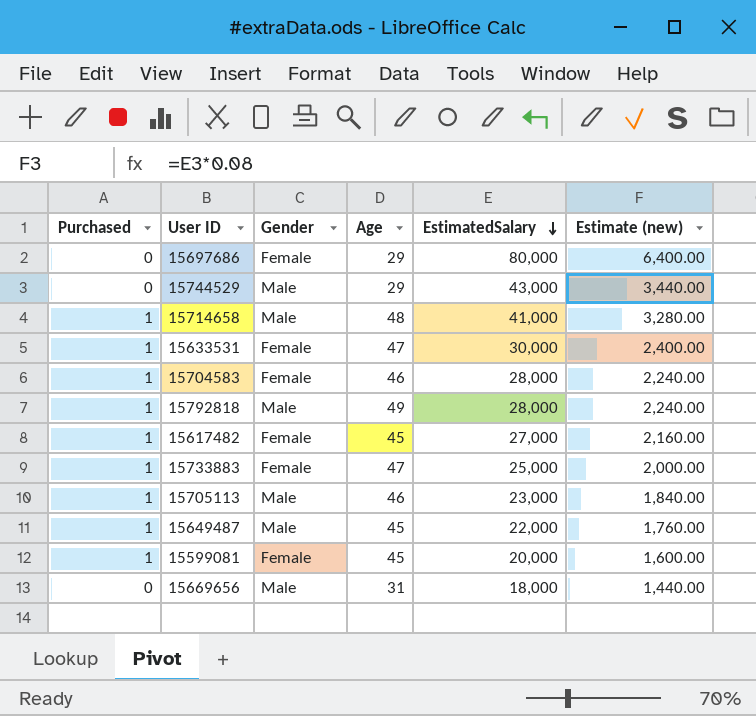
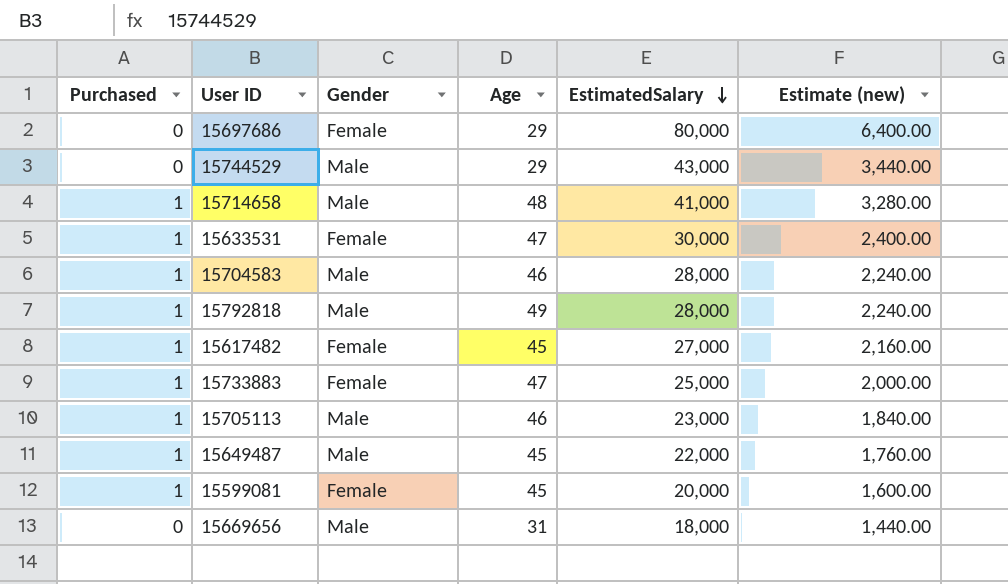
15704583 | Gender: Female -> Male

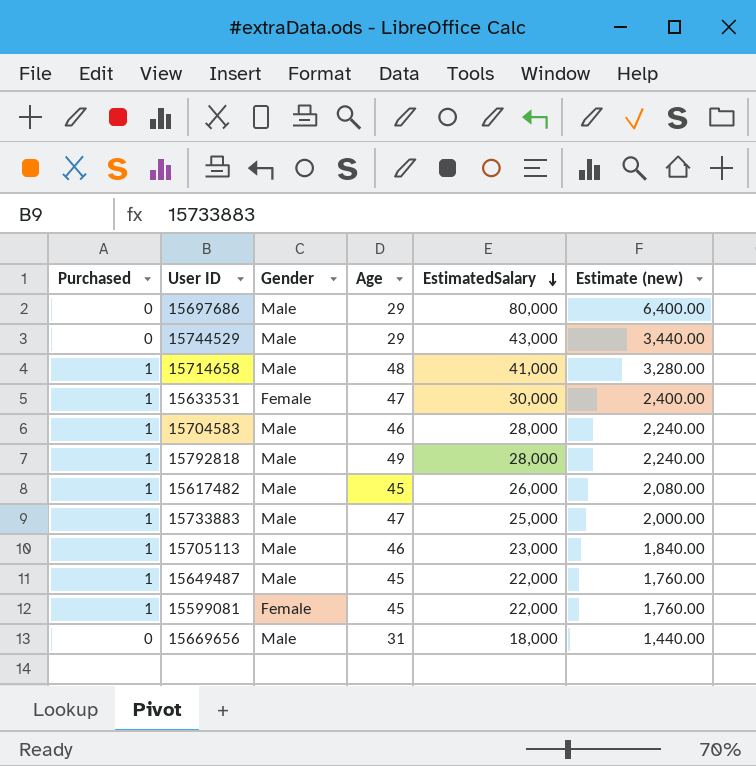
15697686 | Gender: Female -> Male
15617482 | Gender: Female -> Male
15617482 | EstimatedSalary: 27,000 -> 26,000
15617482 | Estimate (new): 2,160.00 -> 2,080.00
15733883 | Gender: Female -> Male
15599081 | EstimatedSalary: 20,000 -> 22,000
15599081 | Estimate (new): 1,600.00 -> 1,760.00

